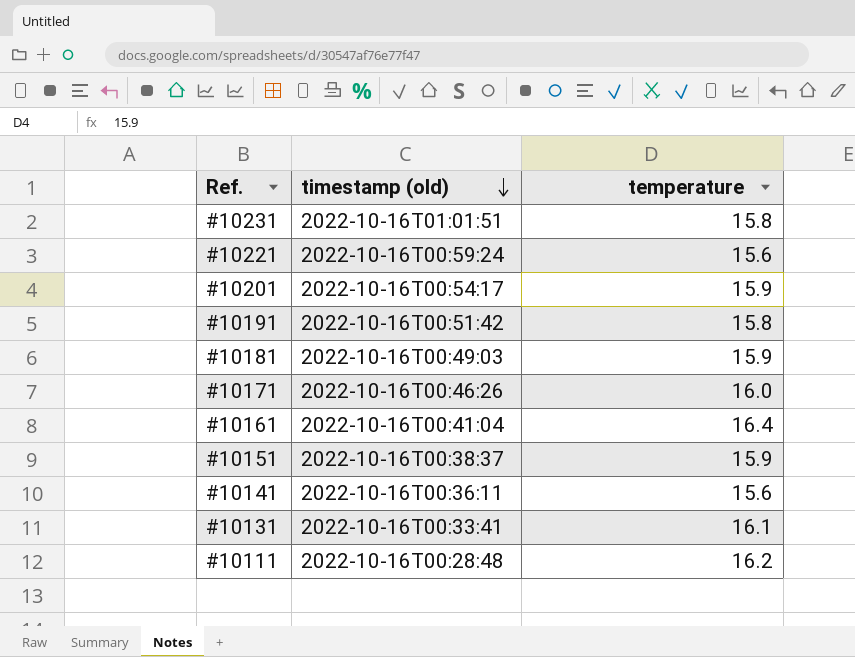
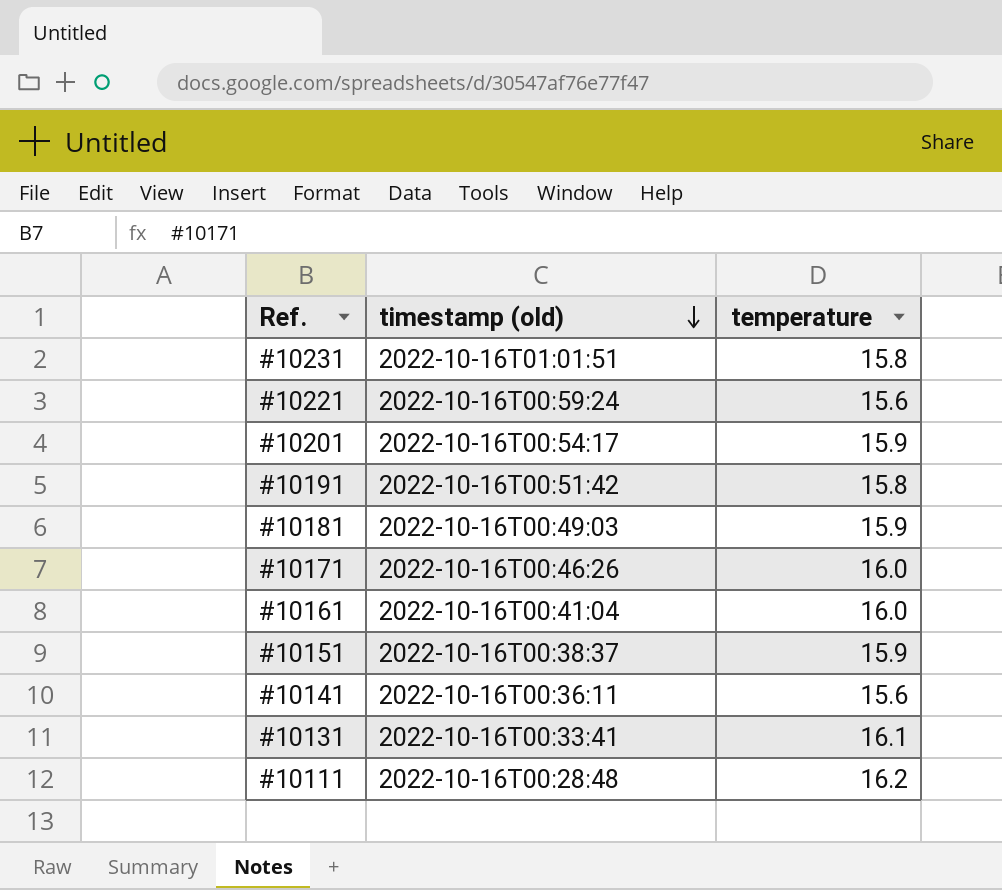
#10161 | temperature: 16.4 -> 16.0

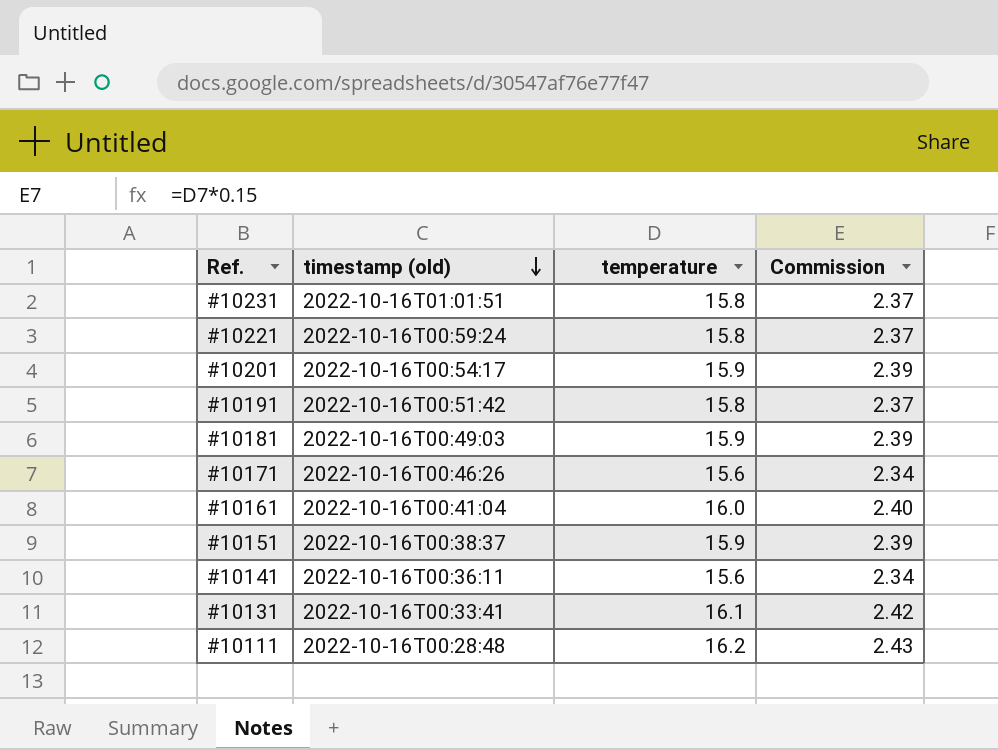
column Commission | formula: none -> [temperature] * 0.15
#10221 | temperature: 15.6 -> 15.8
#10171 | temperature: 16.0 -> 15.6

